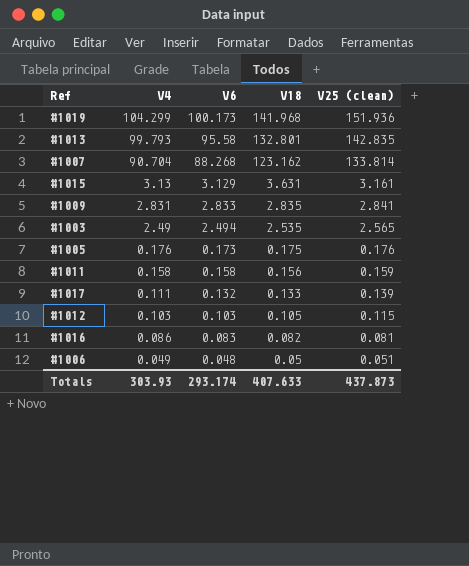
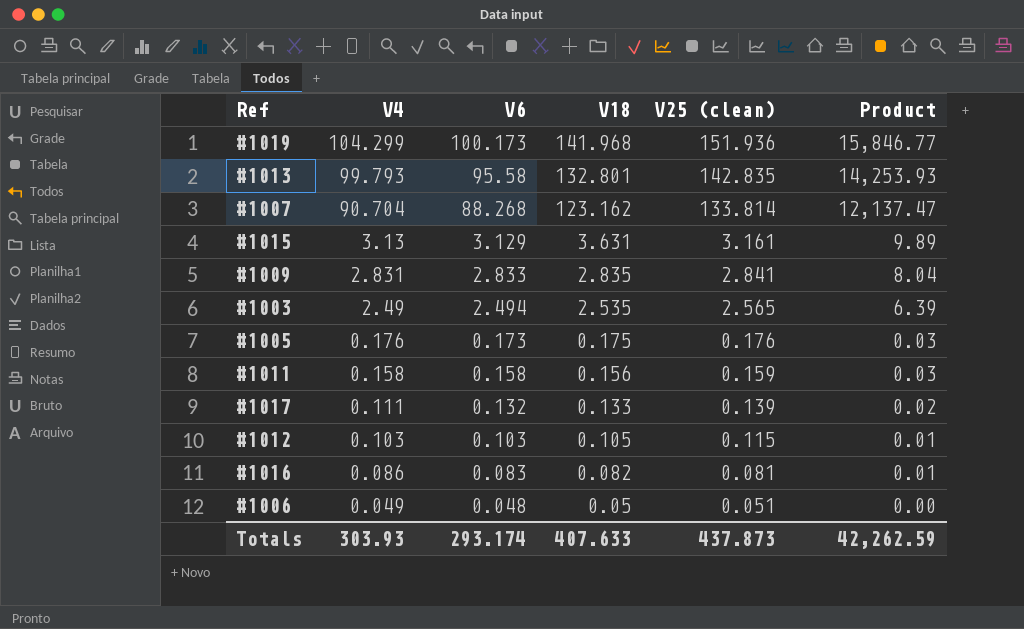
column Product | formula: none -> [V4] * [V25 (clean)]

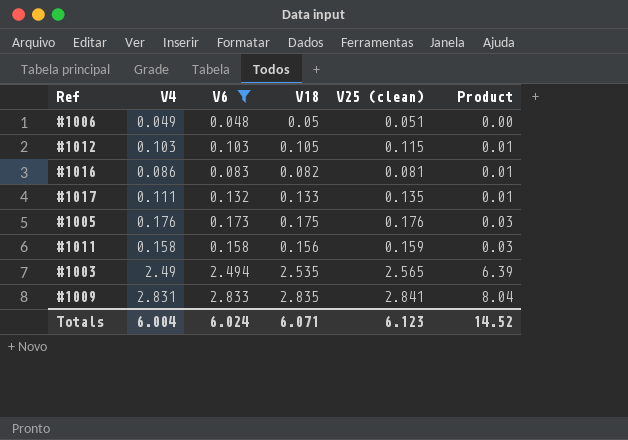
filter: none -> V6 <= 2.833
row order: V4 descending -> Product ascending
#1017 | V25 (clean): 0.139 -> 0.135
#1017 | Product: 0.02 -> 0.01
Totals | V4: 303.93 -> 6.004
Totals | V6: 293.174 -> 6.024
Totals | V18: 407.633 -> 6.071
Totals | V25 (clean): 437.873 -> 6.123
Totals | Product: 42,262.59 -> 14.52

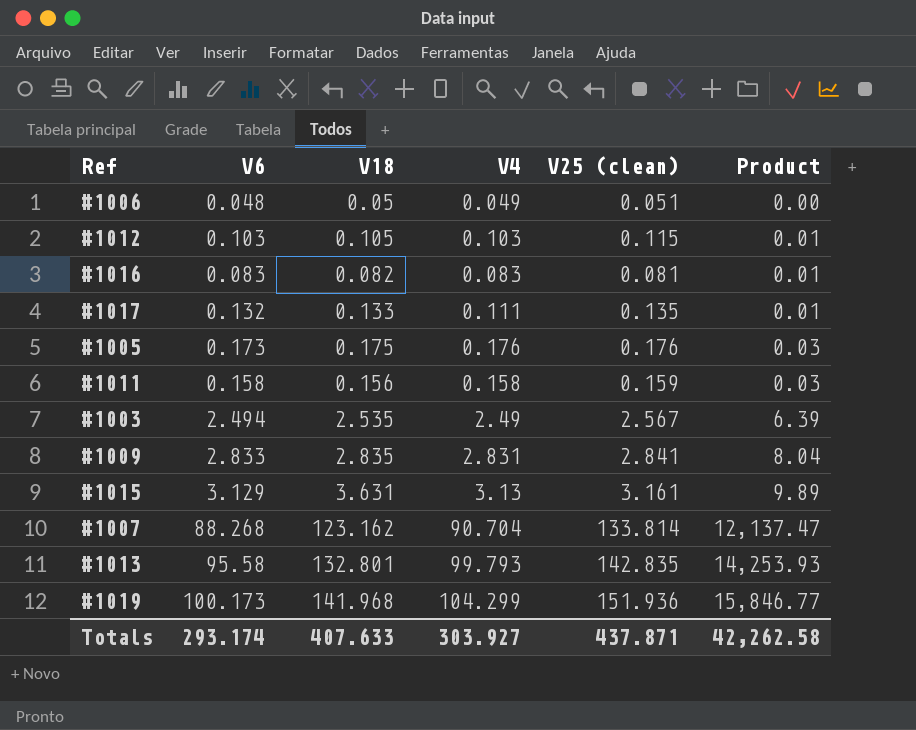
filter: V6 <= 2.833 -> none
column V4 | position: 2 -> 4
#1016 | V4: 0.086 -> 0.083
#1003 | V25 (clean): 2.565 -> 2.567
Totals | V6: 6.024 -> 293.174
Totals | V18: 6.071 -> 407.633
Totals | V4: 6.004 -> 303.927
Totals | V25 (clean): 6.123 -> 437.871
Totals | Product: 14.52 -> 42,262.58

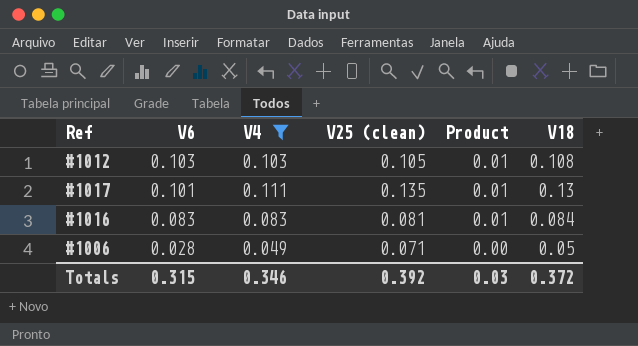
filter: none -> V4 <= 0.111
row order: Product ascending -> V6 descending
column V18 | position: 3 -> 6
#1012 | V25 (clean): 0.115 -> 0.105
#1012 | V18: 0.105 -> 0.108
#1017 | V6: 0.132 -> 0.101
#1017 | V18: 0.133 -> 0.13
#1016 | V18: 0.082 -> 0.084
#1006 | V6: 0.048 -> 0.028
#1006 | V25 (clean): 0.051 -> 0.071
Totals | V6: 293.174 -> 0.315
Totals | V4: 303.927 -> 0.346
Totals | V25 (clean): 437.871 -> 0.392
Totals | Product: 42,262.58 -> 0.03
Totals | V18: 407.633 -> 0.372

